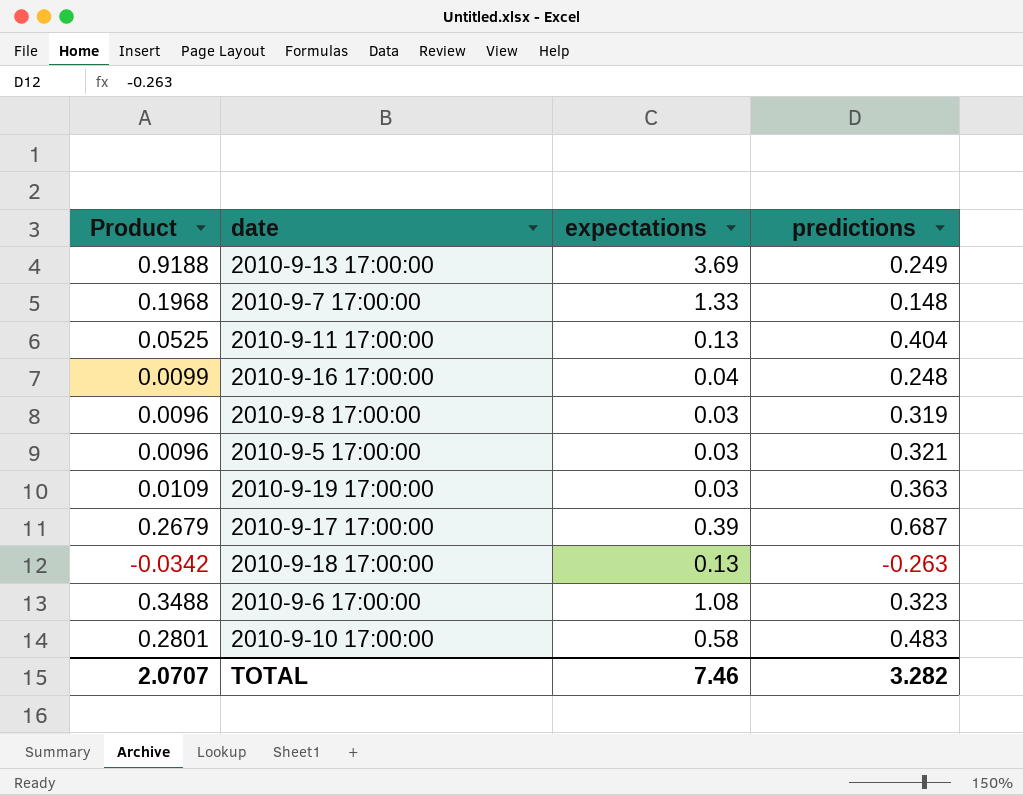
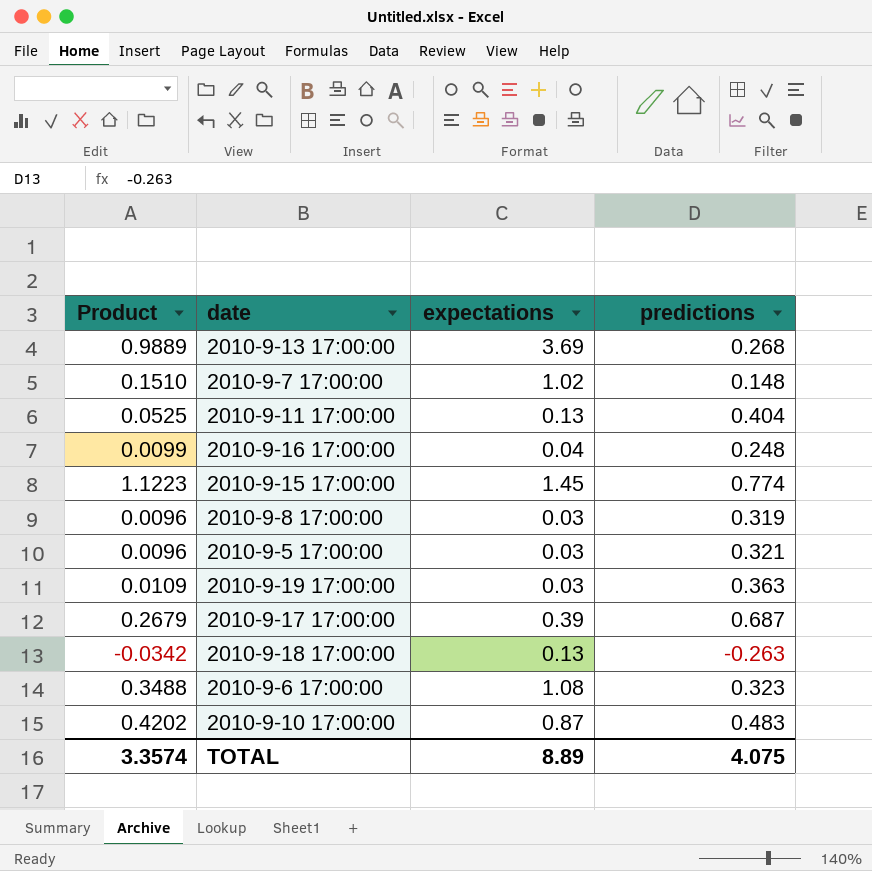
2010-9-13 17:00:00 | Product: 0.9188 -> 0.9889
2010-9-13 17:00:00 | predictions: 0.249 -> 0.268
2010-9-7 17:00:00 | Product: 0.1968 -> 0.1510
2010-9-7 17:00:00 | expectations: 1.33 -> 1.02
row 2010-9-15 17:00:00: none -> 1.1223 | 1.45 | 0.774
2010-9-10 17:00:00 | Product: 0.2801 -> 0.4202
2010-9-10 17:00:00 | expectations: 0.58 -> 0.87
TOTAL | Product: 2.0707 -> 3.3574
TOTAL | expectations: 7.46 -> 8.89
TOTAL | predictions: 3.282 -> 4.075

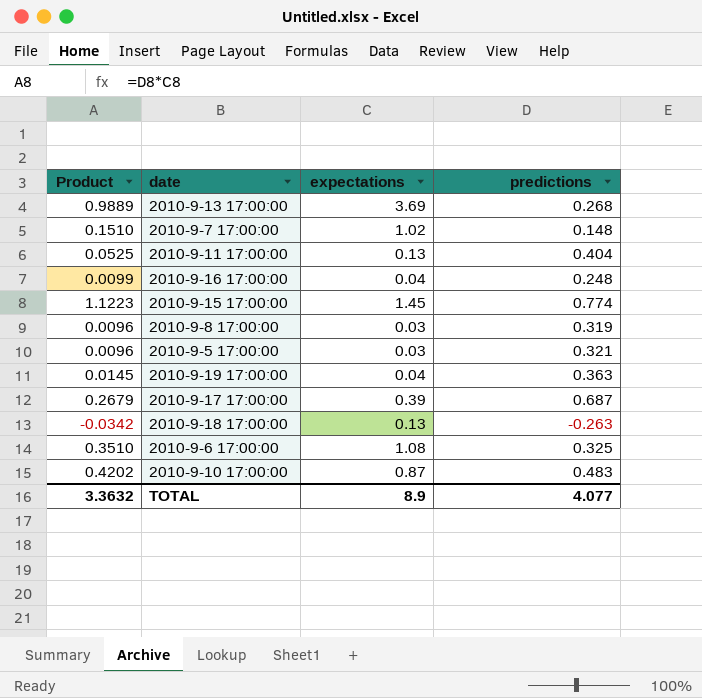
2010-9-19 17:00:00 | Product: 0.0109 -> 0.0145
2010-9-19 17:00:00 | expectations: 0.03 -> 0.04
2010-9-6 17:00:00 | Product: 0.3488 -> 0.3510
2010-9-6 17:00:00 | predictions: 0.323 -> 0.325
TOTAL | Product: 3.3574 -> 3.3632
TOTAL | expectations: 8.89 -> 8.9
TOTAL | predictions: 4.075 -> 4.077

